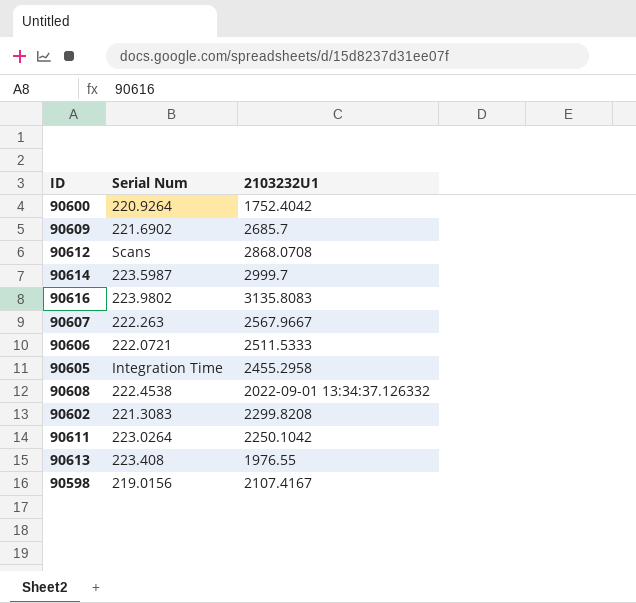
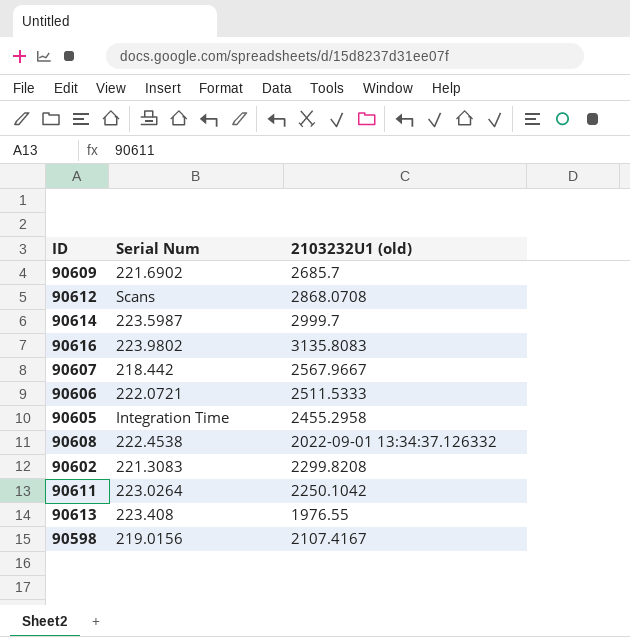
column name: 2103232U1 -> 2103232U1 (old)
row 90600: 220.9264 | 1752.4042 -> none
90607 | Serial Num: 222.263 -> 218.442

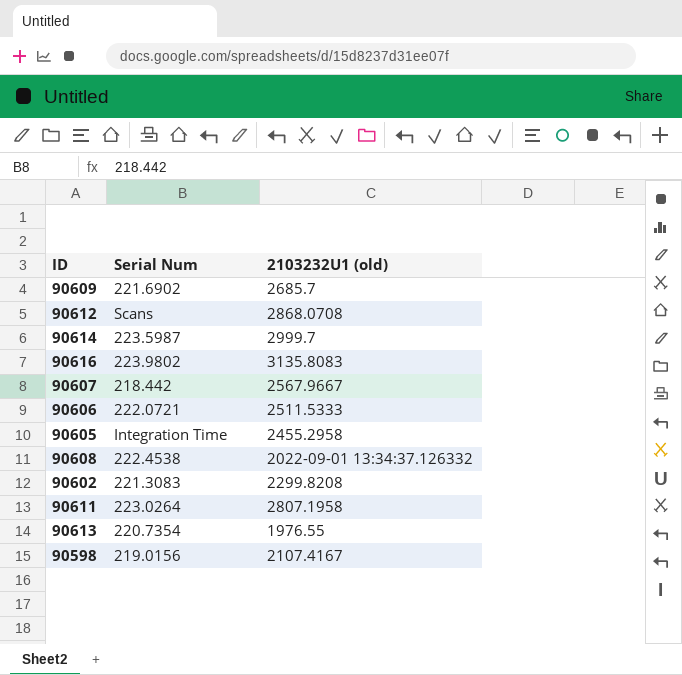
90611 | 2103232U1 (old): 2250.1042 -> 2807.1958
90613 | Serial Num: 223.408 -> 220.7354

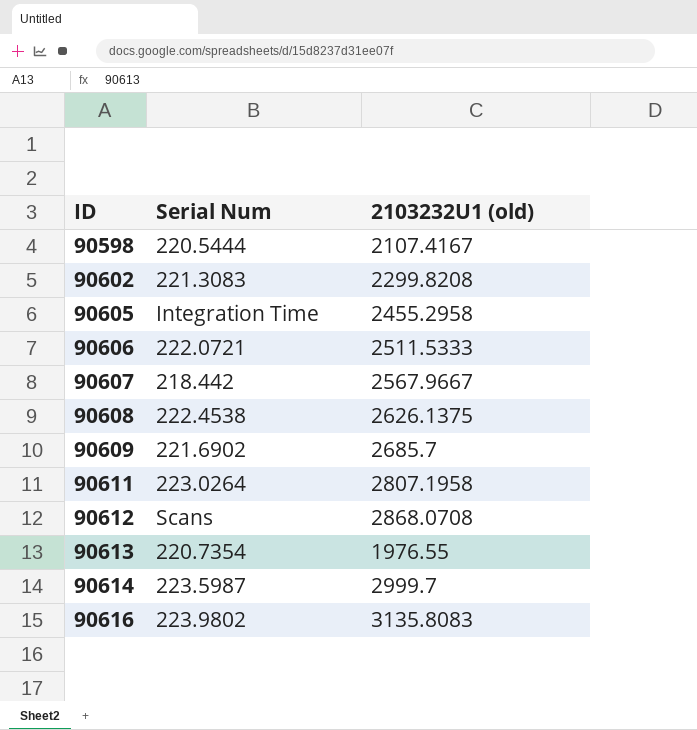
row order: none -> ID ascending
90598 | Serial Num: 219.0156 -> 220.5444
90608 | 2103232U1 (old): 2022-09-01 13:34:37.126332 -> 2626.1375

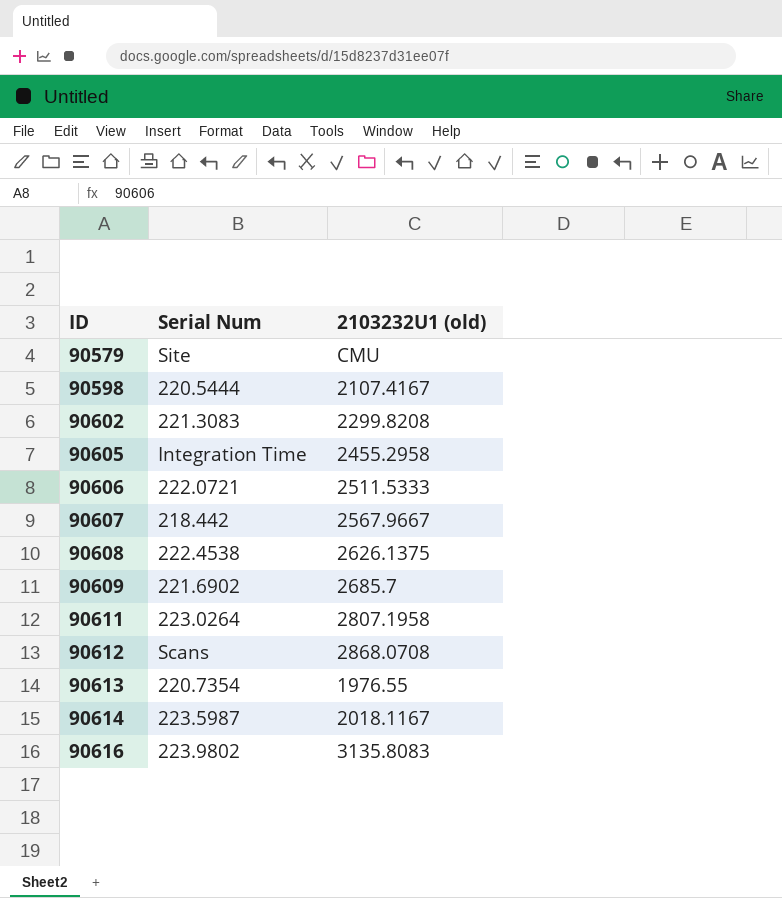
row 90579: none -> Site | CMU
90614 | 2103232U1 (old): 2999.7 -> 2018.1167

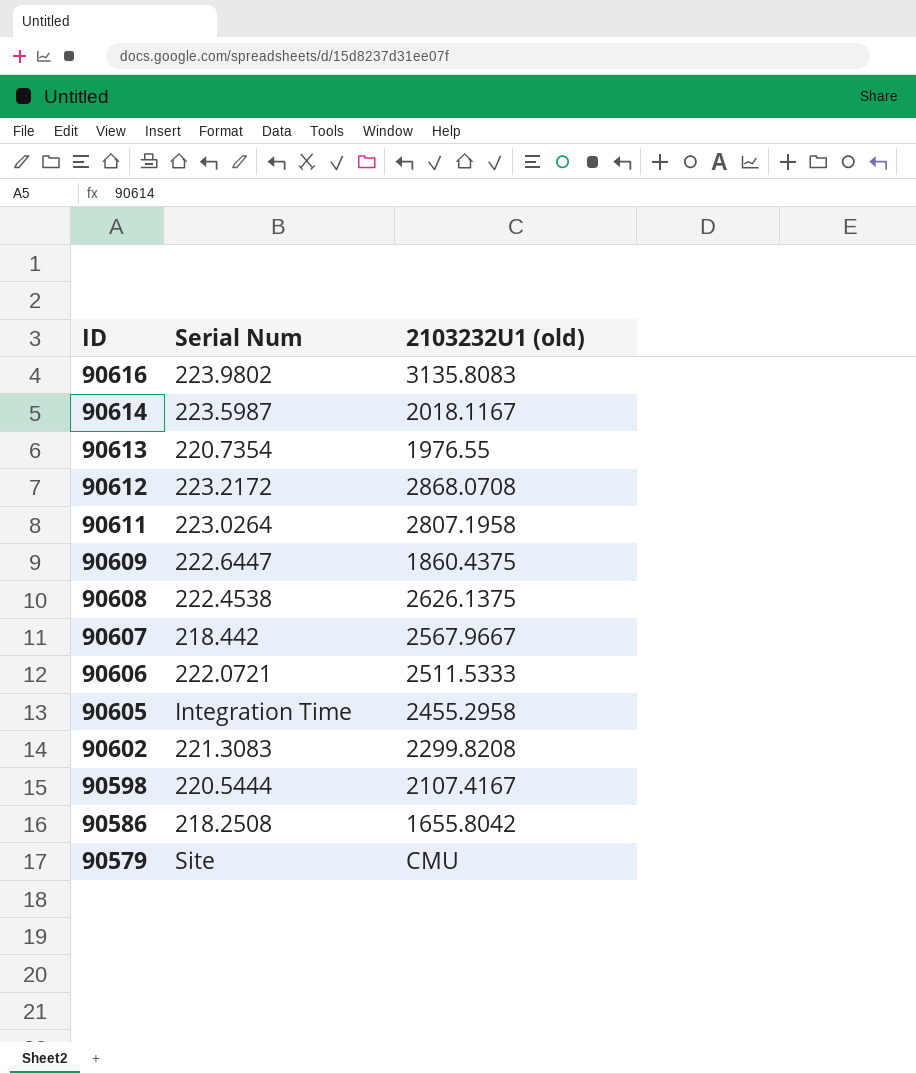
row order: ID ascending -> ID descending
90612 | Serial Num: Scans -> 223.2172
90609 | Serial Num: 221.6902 -> 222.6447
90609 | 2103232U1 (old): 2685.7 -> 1860.4375
row 90586: none -> 218.2508 | 1655.8042

